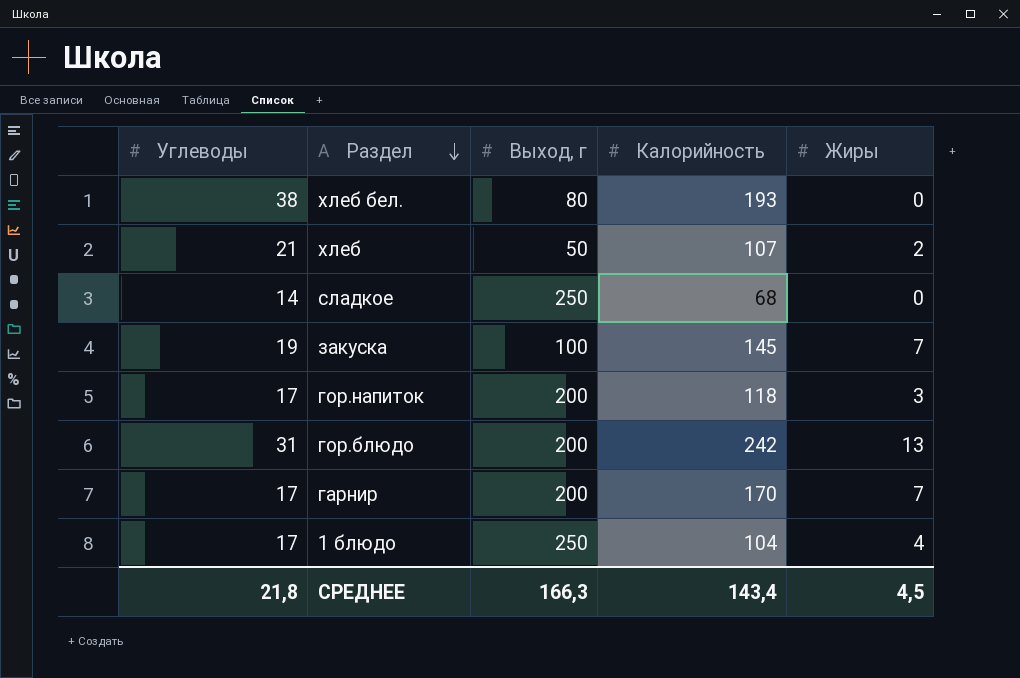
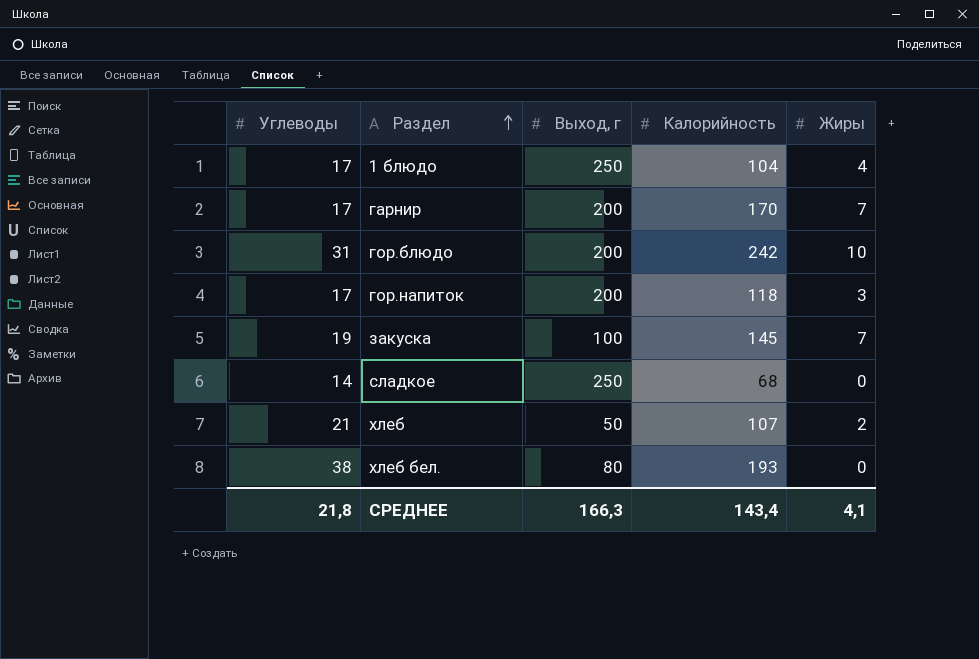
row order: Раздел descending -> Раздел ascending
гор.блюдо | Жиры: 13 -> 10
СРЕДНЕЕ | Жиры: 4,5 -> 4,1

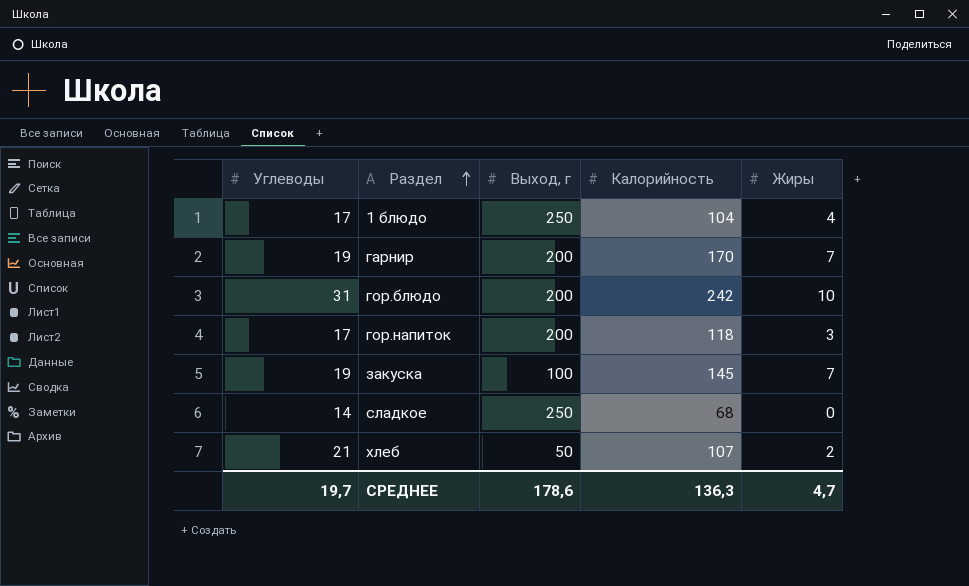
row хлеб бел.: 38 | 80 | 193 | 0 -> none
гарнир | Углеводы: 17 -> 19
СРЕДНЕЕ | Углеводы: 21,8 -> 19,7
СРЕДНЕЕ | Выход, г: 166,3 -> 178,6
СРЕДНЕЕ | Калорийность: 143,4 -> 136,3
СРЕДНЕЕ | Жиры: 4,1 -> 4,7

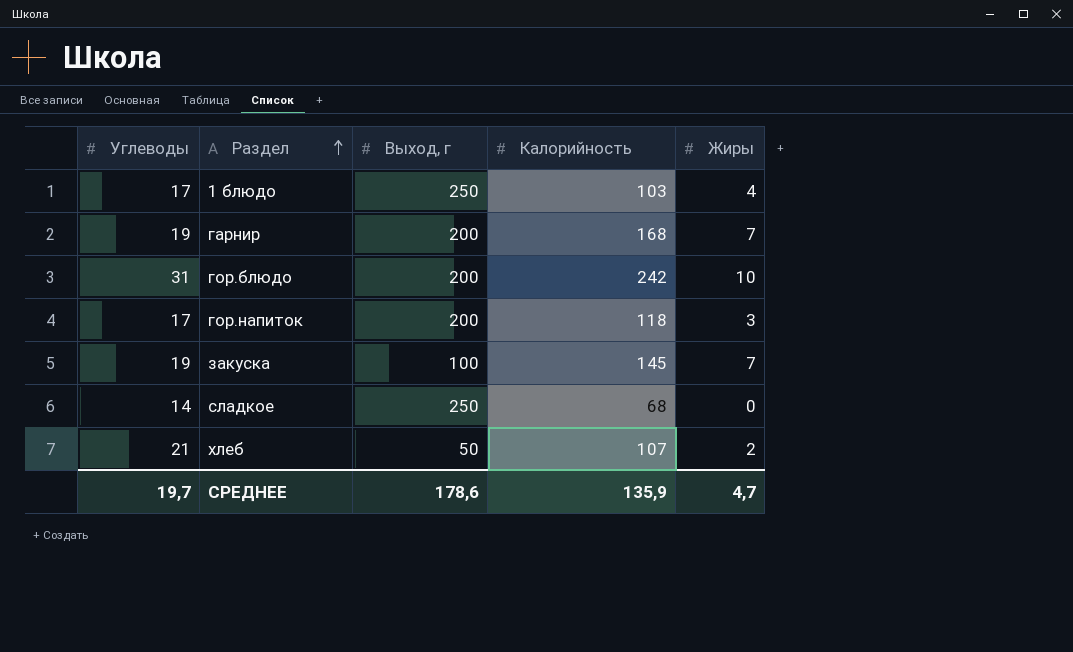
1 блюдо | Калорийность: 104 -> 103
гарнир | Калорийность: 170 -> 168
СРЕДНЕЕ | Калорийность: 136,3 -> 135,9

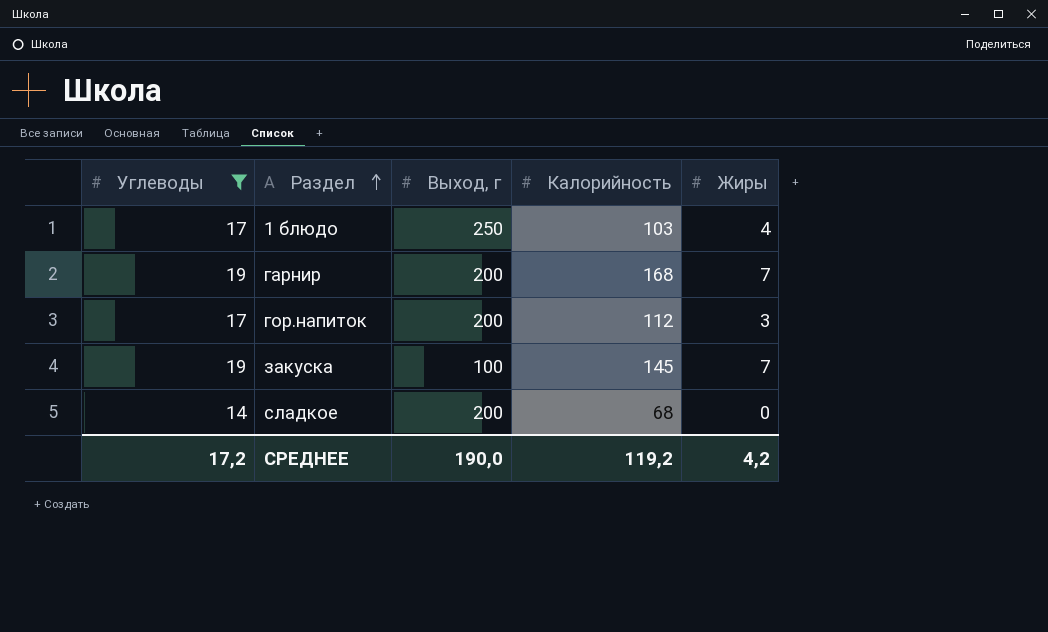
filter: none -> Углеводы <= 19
гор.напиток | Калорийность: 118 -> 112
сладкое | Выход, г: 250 -> 200
СРЕДНЕЕ | Углеводы: 19,7 -> 17,2
СРЕДНЕЕ | Выход, г: 178,6 -> 190,0
СРЕДНЕЕ | Калорийность: 135,9 -> 119,2
СРЕДНЕЕ | Жиры: 4,7 -> 4,2

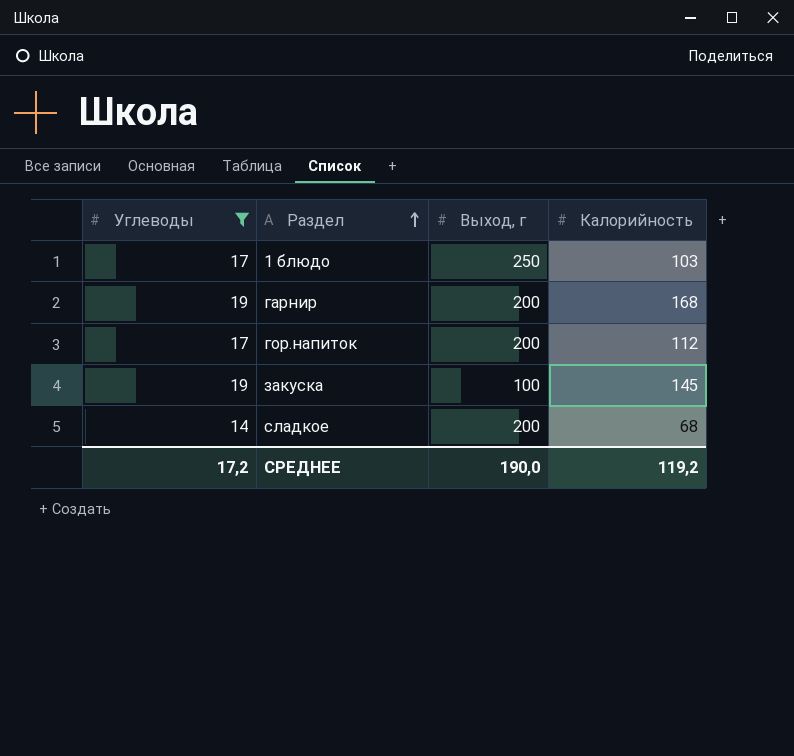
column Жиры | position: 5 -> none

